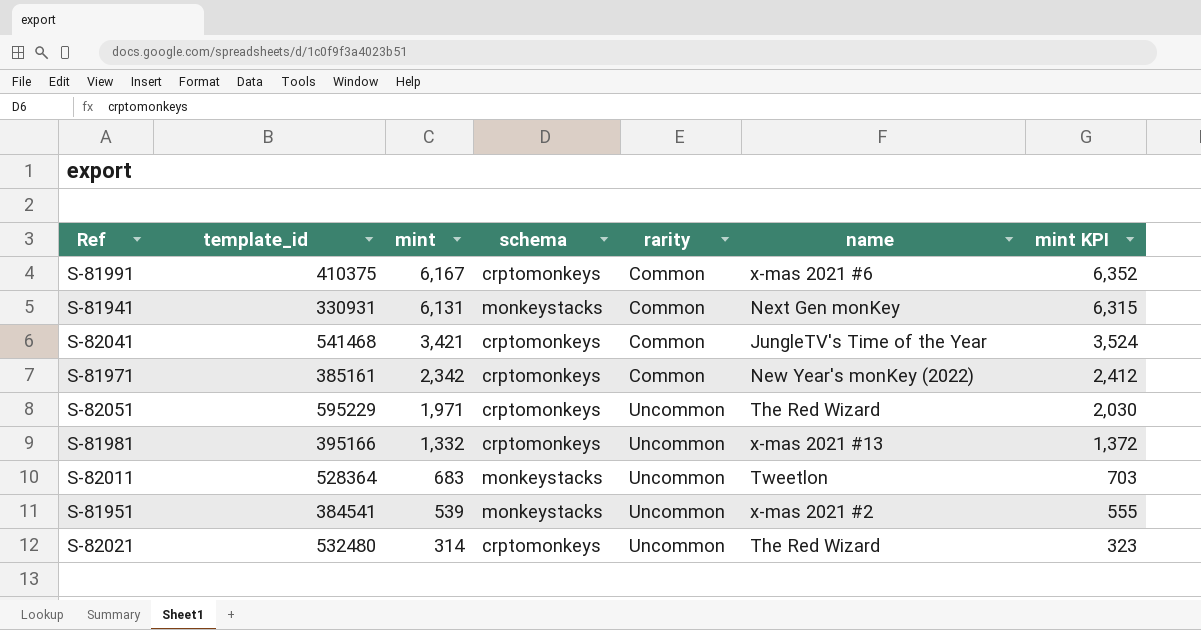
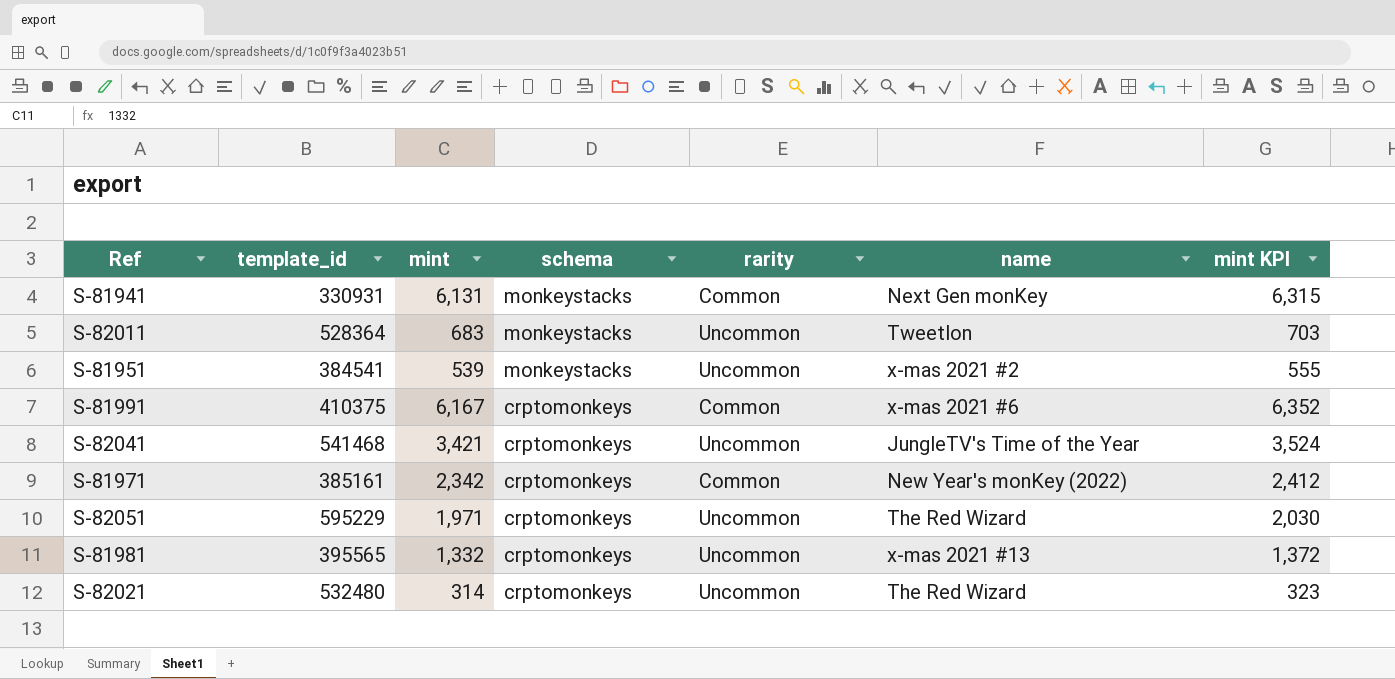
row order: mint descending -> schema descending
S-82041 | rarity: Common -> Uncommon
S-81981 | template_id: 395166 -> 395565

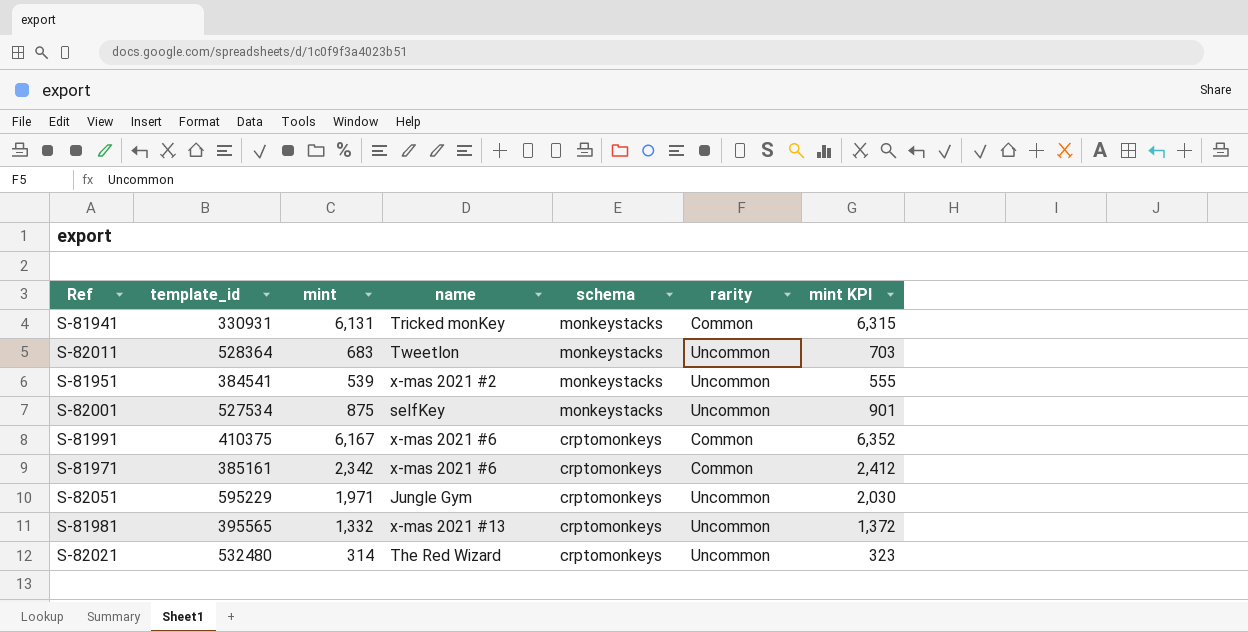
column name | position: 6 -> 4
row S-82041: 541468 | 3,421 | crptomonkeys | Uncommon | JungleTV's Time of the Year | 3,524 -> none
S-81941 | name: Next Gen monKey -> Tricked monKey
row S-82001: none -> 527534 | 875 | selfKey | monkeystacks | Uncommon | 901
S-81971 | name: New Year's monKey (2022) -> x-mas 2021 #6
S-82051 | name: The Red Wizard -> Jungle Gym

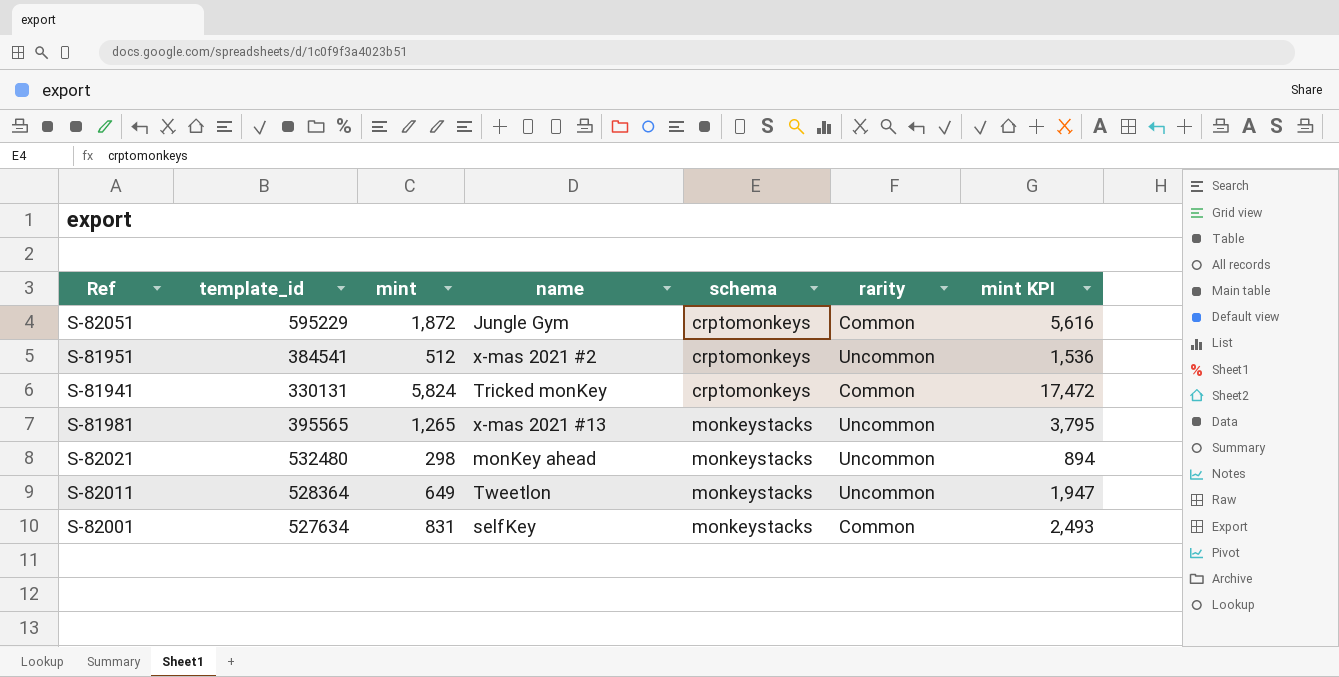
row order: schema descending -> schema ascending
column mint KPI | formula: [mint] * 1.03 -> [mint] * 3
row S-81991: 410375 | 6,167 | x-mas 2021 #6 | crptomonkeys | Common | 6,352 -> none
row S-81971: 385161 | 2,342 | x-mas 2021 #6 | crptomonkeys | Common | 2,412 -> none
S-82051 | mint: 1,971 -> 1,872
S-82051 | rarity: Uncommon -> Common
S-81951 | mint: 539 -> 512
S-81951 | schema: monkeystacks -> crptomonkeys
S-81941 | template_id: 330931 -> 330131
S-81941 | mint: 6,131 -> 5,824
S-81941 | schema: monkeystacks -> crptomonkeys
S-81981 | mint: 1,332 -> 1,265
S-81981 | schema: crptomonkeys -> monkeystacks
S-82021 | mint: 314 -> 298
S-82021 | name: The Red Wizard -> monKey ahead
S-82021 | schema: crptomonkeys -> monkeystacks
S-82011 | mint: 683 -> 649
S-82001 | template_id: 527534 -> 527634
S-82001 | mint: 875 -> 831
S-82001 | rarity: Uncommon -> Common

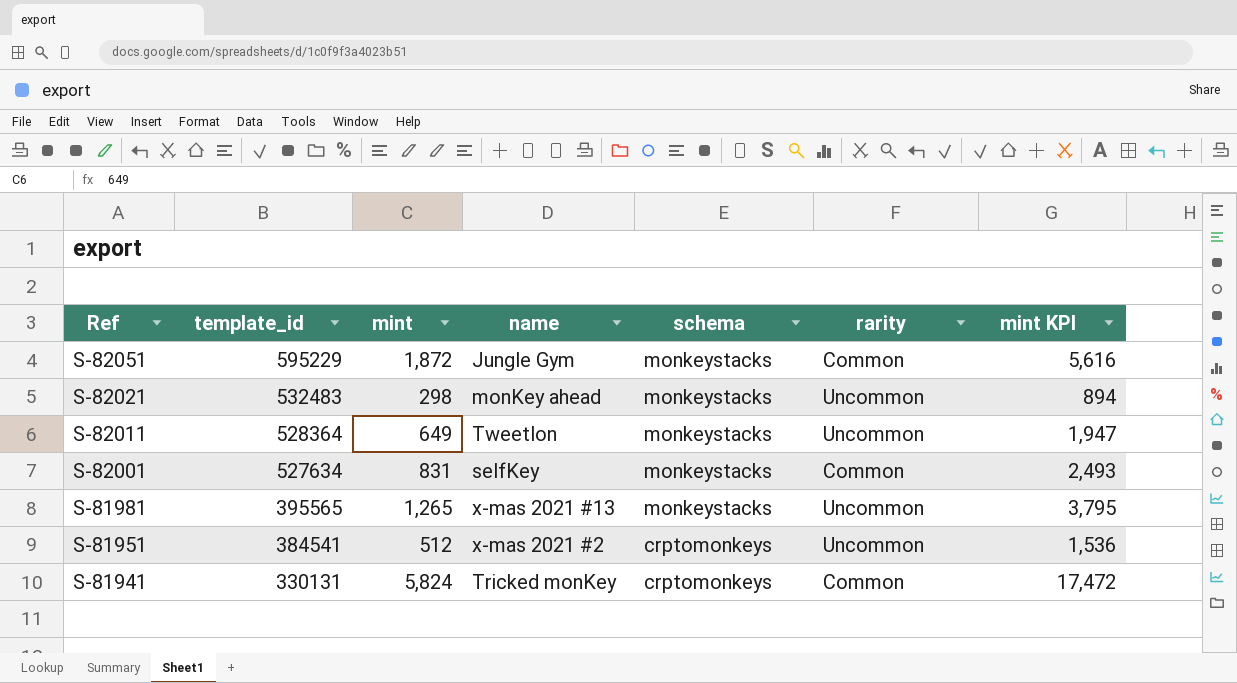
row order: schema ascending -> Ref descending
S-82051 | schema: crptomonkeys -> monkeystacks
S-82021 | template_id: 532480 -> 532483

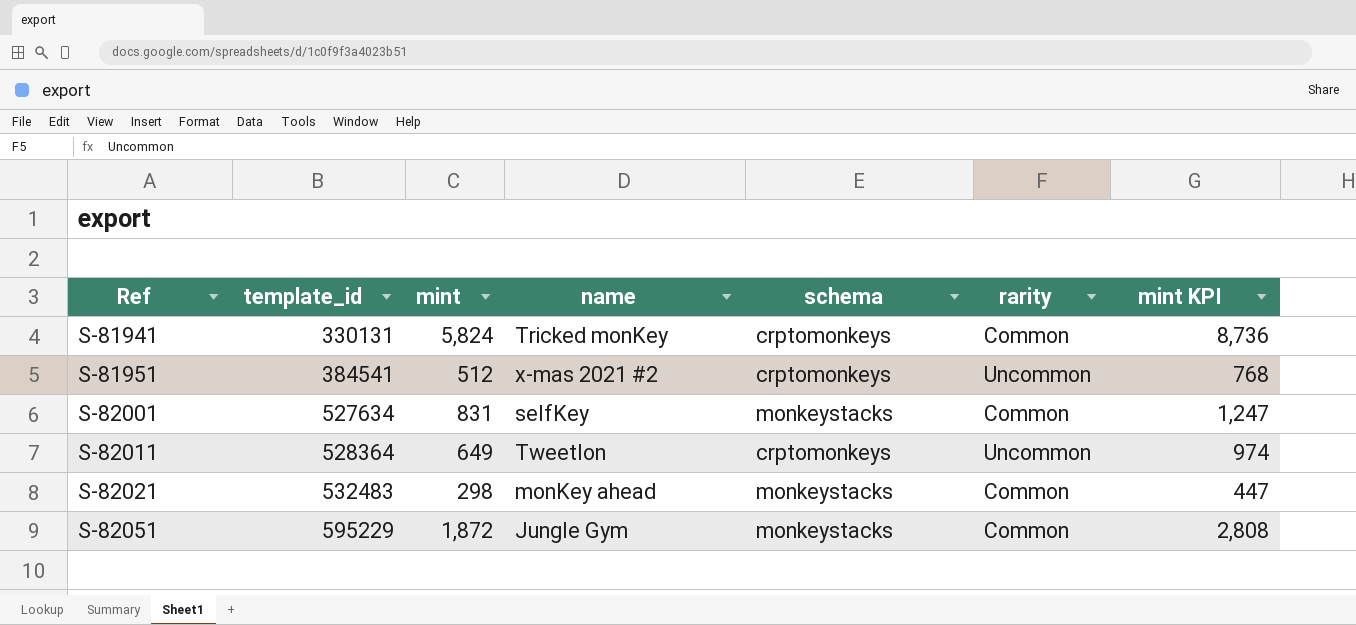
row order: Ref descending -> Ref ascending
column mint KPI | formula: [mint] * 3 -> [mint] * 1.5
row S-81981: 395565 | 1,265 | x-mas 2021 #13 | monkeystacks | Uncommon | 3,795 -> none
S-82011 | schema: monkeystacks -> crptomonkeys
S-82021 | rarity: Uncommon -> Common

